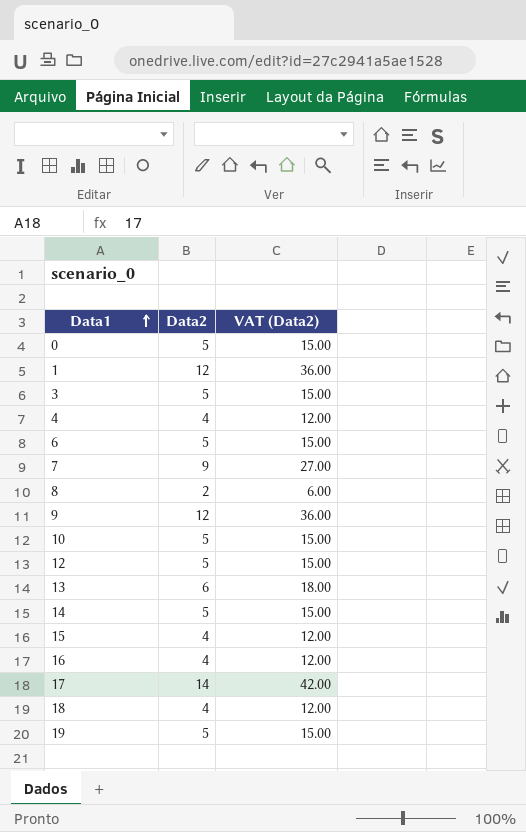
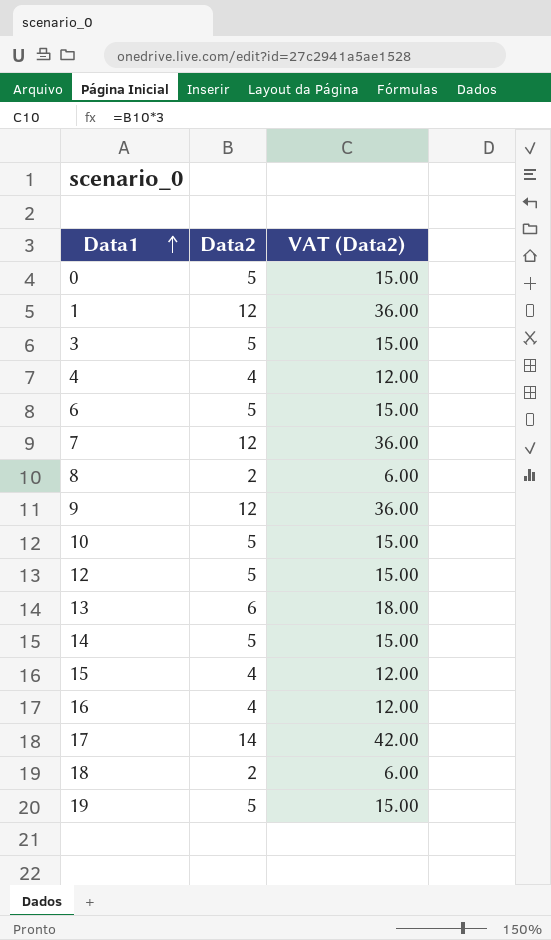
7 | Data2: 9 -> 12
7 | VAT (Data2): 27.00 -> 36.00
18 | Data2: 4 -> 2
18 | VAT (Data2): 12.00 -> 6.00

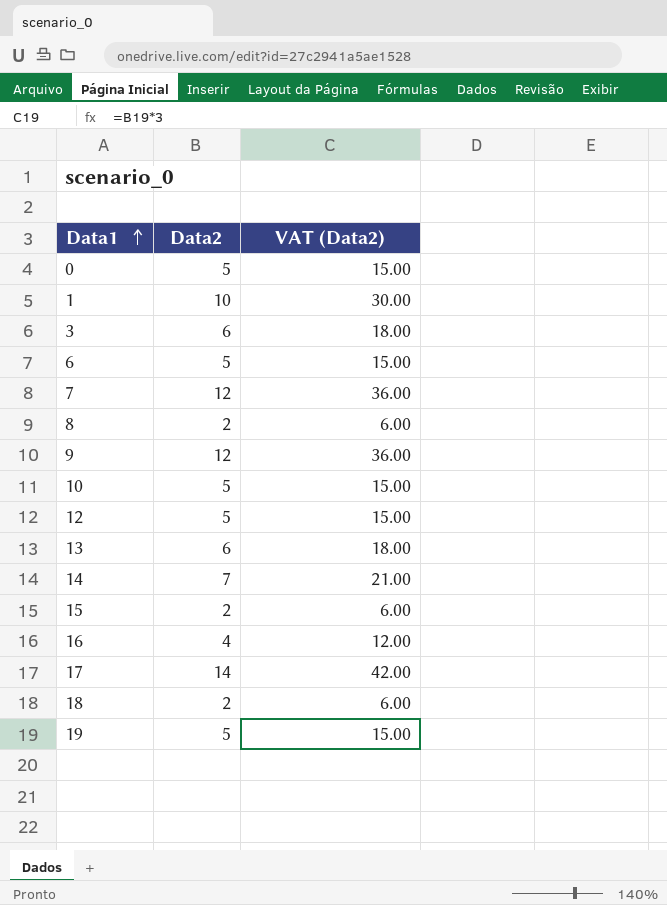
row 4: 4 | 12.00 -> none
1 | Data2: 12 -> 10
1 | VAT (Data2): 36.00 -> 30.00
3 | Data2: 5 -> 6
3 | VAT (Data2): 15.00 -> 18.00
14 | Data2: 5 -> 7
14 | VAT (Data2): 15.00 -> 21.00
15 | Data2: 4 -> 2
15 | VAT (Data2): 12.00 -> 6.00

